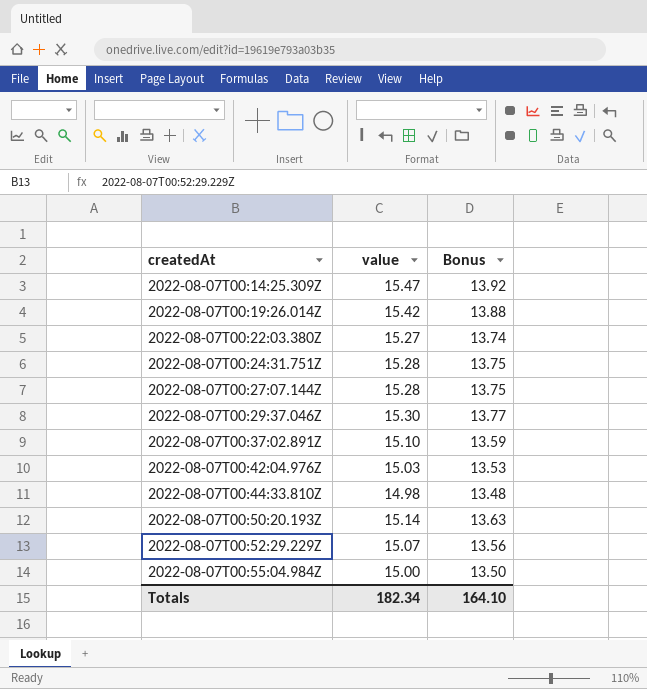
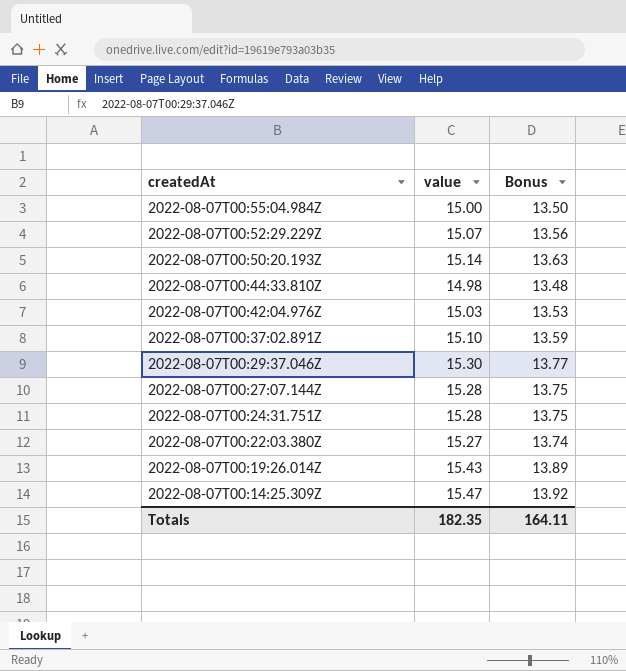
row order: createdAt ascending -> createdAt descending
2022-08-07T00:19:26.014Z | value: 15.42 -> 15.43
2022-08-07T00:19:26.014Z | Bonus: 13.88 -> 13.89
Totals | value: 182.34 -> 182.35
Totals | Bonus: 164.10 -> 164.11

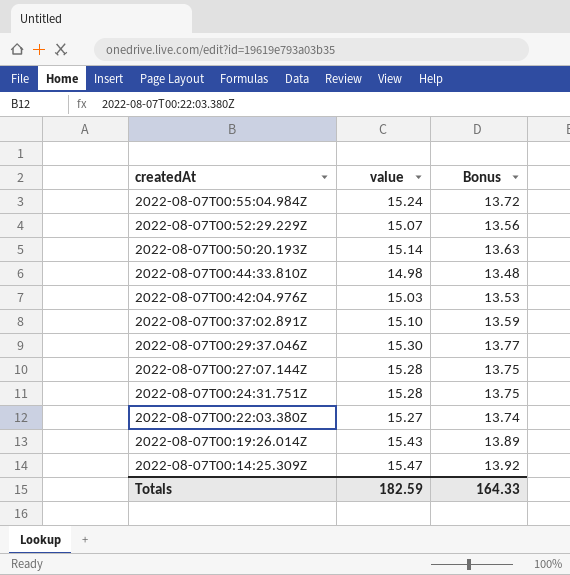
2022-08-07T00:55:04.984Z | value: 15.00 -> 15.24
2022-08-07T00:55:04.984Z | Bonus: 13.50 -> 13.72
Totals | value: 182.35 -> 182.59
Totals | Bonus: 164.11 -> 164.33

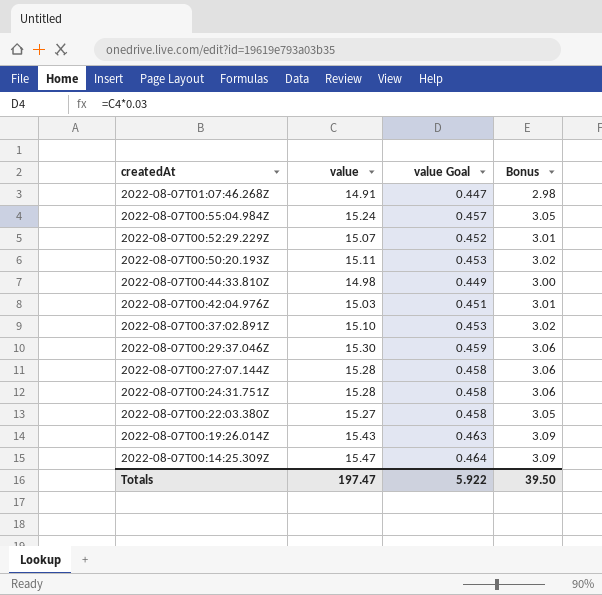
column value Goal | formula: none -> [value] * 0.03
column Bonus | formula: [value] * 0.9 -> [value] * 0.2
row 2022-08-07T01:07:46.268Z: none -> 14.91 | 0.447 | 2.98
2022-08-07T00:50:20.193Z | value: 15.14 -> 15.11
Totals | value: 182.59 -> 197.47
Totals | Bonus: 164.33 -> 39.50

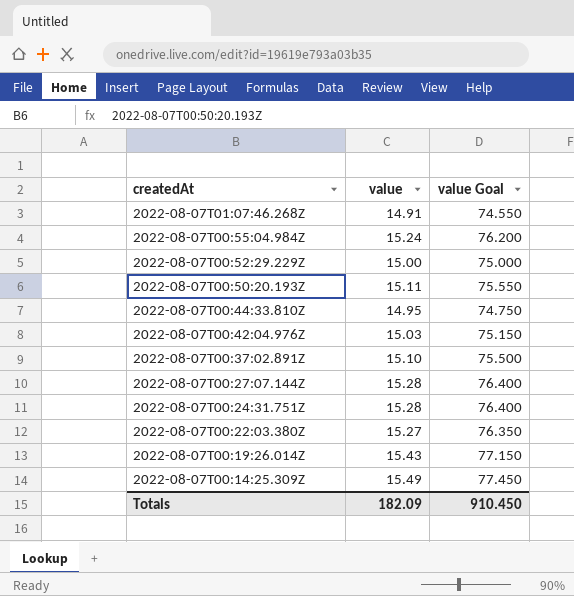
column Bonus | formula: [value] * 0.2 -> none
column value Goal | formula: [value] * 0.03 -> [value] * 5
row 2022-08-07T00:29:37.046Z: 15.30 | 0.459 | 3.06 -> none
2022-08-07T00:52:29.229Z | value: 15.07 -> 15.00
2022-08-07T00:44:33.810Z | value: 14.98 -> 14.95
2022-08-07T00:14:25.309Z | value: 15.47 -> 15.49
Totals | value: 197.47 -> 182.09
Totals | value Goal: 5.922 -> 910.450

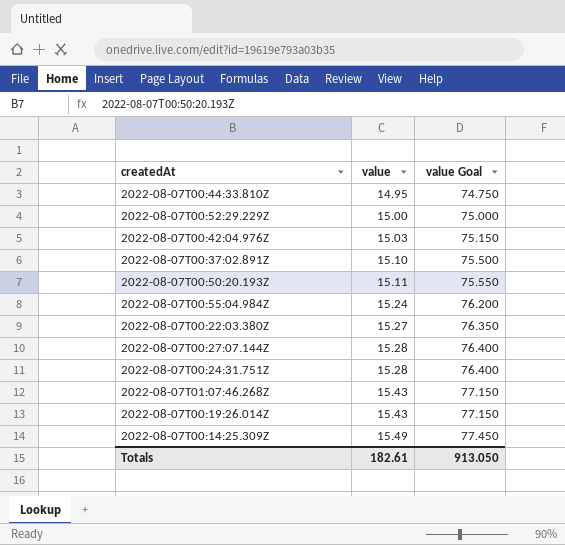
row order: createdAt descending -> value ascending
2022-08-07T01:07:46.268Z | value: 14.91 -> 15.43
2022-08-07T01:07:46.268Z | value Goal: 74.550 -> 77.150
Totals | value: 182.09 -> 182.61
Totals | value Goal: 910.450 -> 913.050

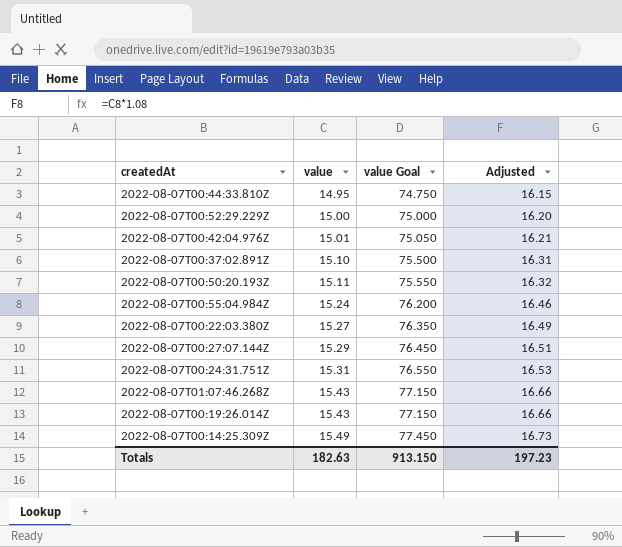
column Adjusted | formula: none -> [value] * 1.08
2022-08-07T00:42:04.976Z | value: 15.03 -> 15.01
2022-08-07T00:42:04.976Z | value Goal: 75.150 -> 75.050
2022-08-07T00:27:07.144Z | value: 15.28 -> 15.29
2022-08-07T00:27:07.144Z | value Goal: 76.400 -> 76.450
2022-08-07T00:24:31.751Z | value: 15.28 -> 15.31
2022-08-07T00:24:31.751Z | value Goal: 76.400 -> 76.550
Totals | value: 182.61 -> 182.63
Totals | value Goal: 913.050 -> 913.150

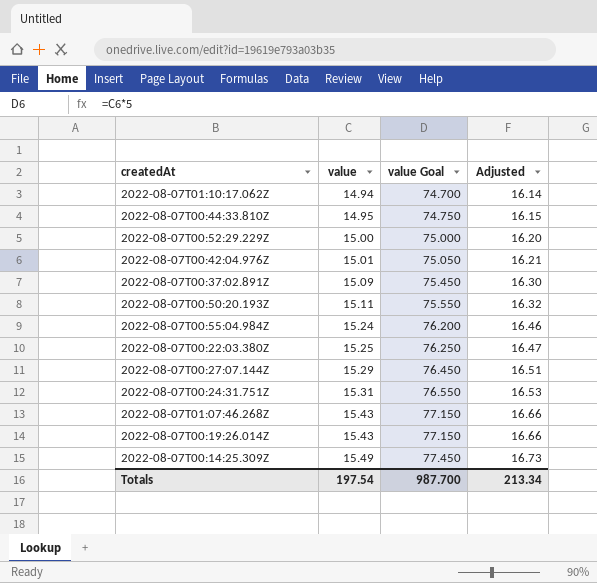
row 2022-08-07T01:10:17.062Z: none -> 14.94 | 74.700 | 16.14
2022-08-07T00:37:02.891Z | value: 15.10 -> 15.09
2022-08-07T00:37:02.891Z | value Goal: 75.500 -> 75.450
2022-08-07T00:37:02.891Z | Adjusted: 16.31 -> 16.30
2022-08-07T00:22:03.380Z | value: 15.27 -> 15.25
2022-08-07T00:22:03.380Z | value Goal: 76.350 -> 76.250
2022-08-07T00:22:03.380Z | Adjusted: 16.49 -> 16.47
Totals | value: 182.63 -> 197.54
Totals | value Goal: 913.150 -> 987.700
Totals | Adjusted: 197.23 -> 213.34

